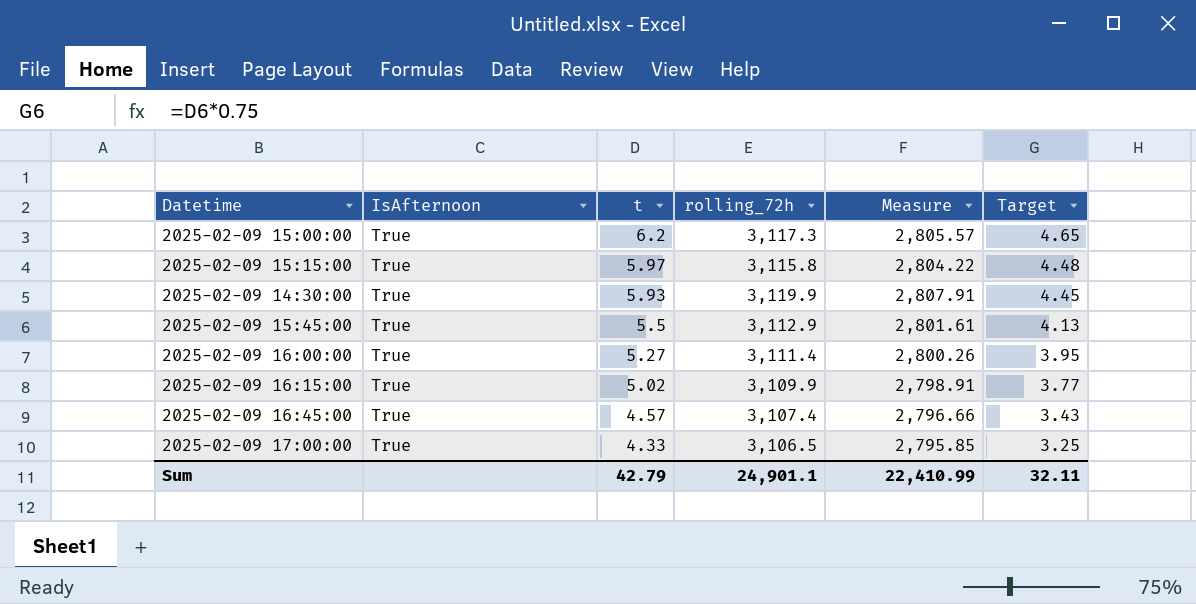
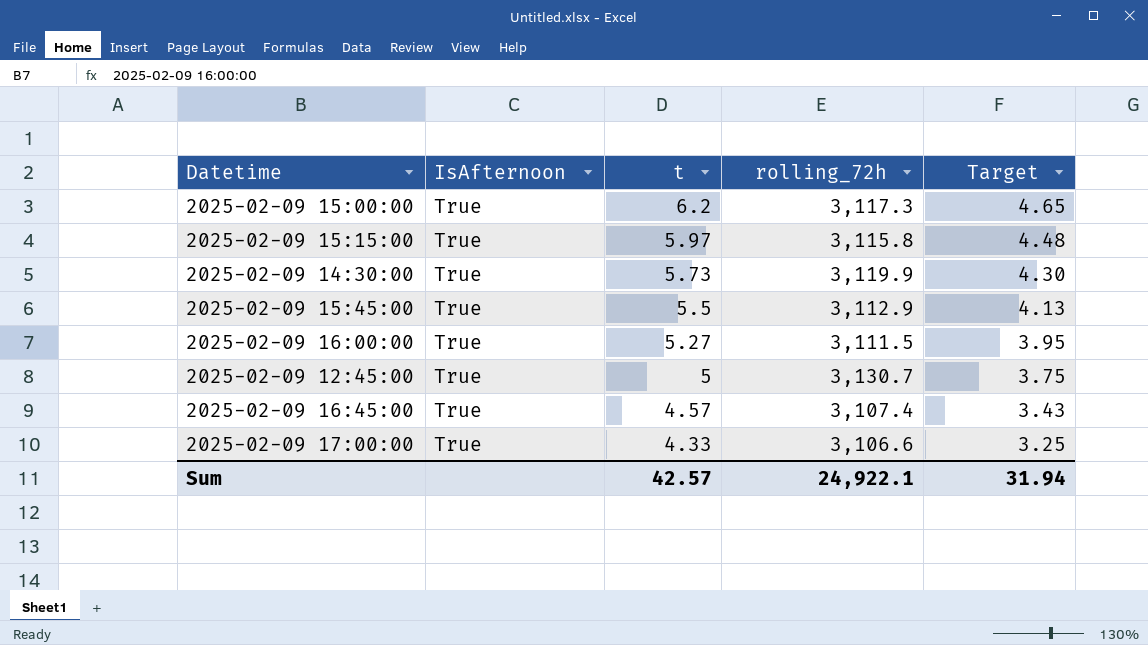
column Measure | formula: [rolling_72h] * 0.9 -> none
row 2025-02-09 16:15:00: True | 5.02 | 3,109.9 | 2,798.91 | 3.77 -> none
2025-02-09 14:30:00 | t: 5.93 -> 5.73
2025-02-09 14:30:00 | Target: 4.45 -> 4.30
2025-02-09 16:00:00 | rolling_72h: 3,111.4 -> 3,111.5
row 2025-02-09 12:45:00: none -> True | 5 | 3,130.7 | 3.75
2025-02-09 17:00:00 | rolling_72h: 3,106.5 -> 3,106.6
Sum | t: 42.79 -> 42.57
Sum | rolling_72h: 24,901.1 -> 24,922.1
Sum | Target: 32.11 -> 31.94

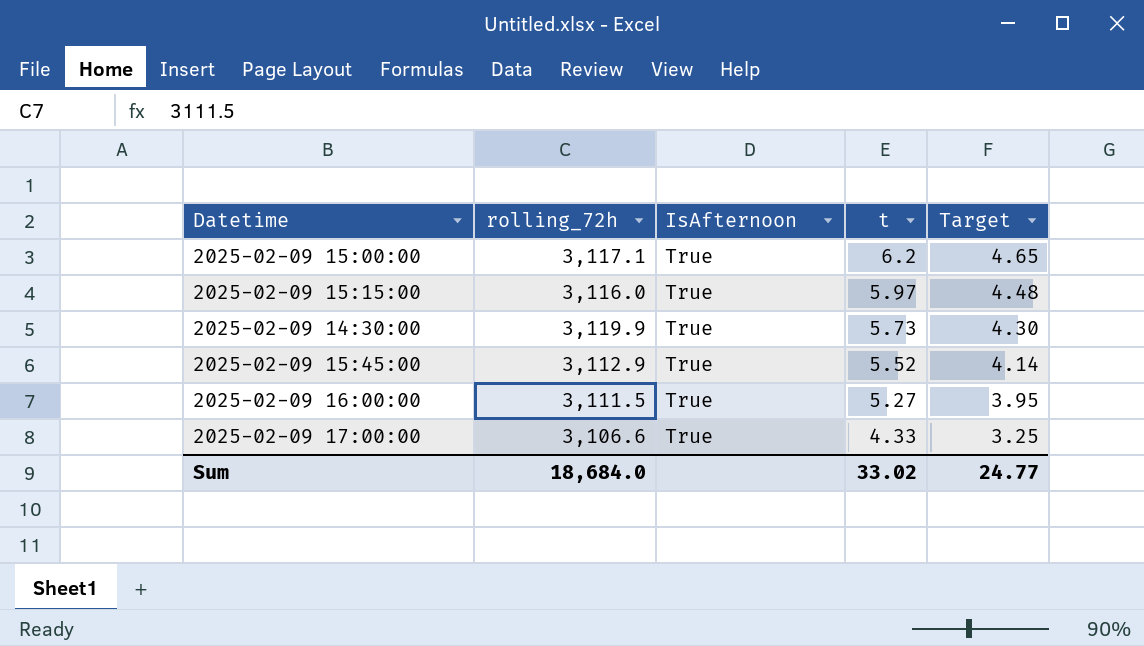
column rolling_72h | position: 4 -> 2
row 2025-02-09 12:45:00: True | 5 | 3,130.7 | 3.75 -> none
row 2025-02-09 16:45:00: True | 4.57 | 3,107.4 | 3.43 -> none
2025-02-09 15:00:00 | rolling_72h: 3,117.3 -> 3,117.1
2025-02-09 15:15:00 | rolling_72h: 3,115.8 -> 3,116.0
2025-02-09 15:45:00 | t: 5.5 -> 5.52
2025-02-09 15:45:00 | Target: 4.13 -> 4.14
Sum | rolling_72h: 24,922.1 -> 18,684.0
Sum | t: 42.57 -> 33.02
Sum | Target: 31.94 -> 24.77

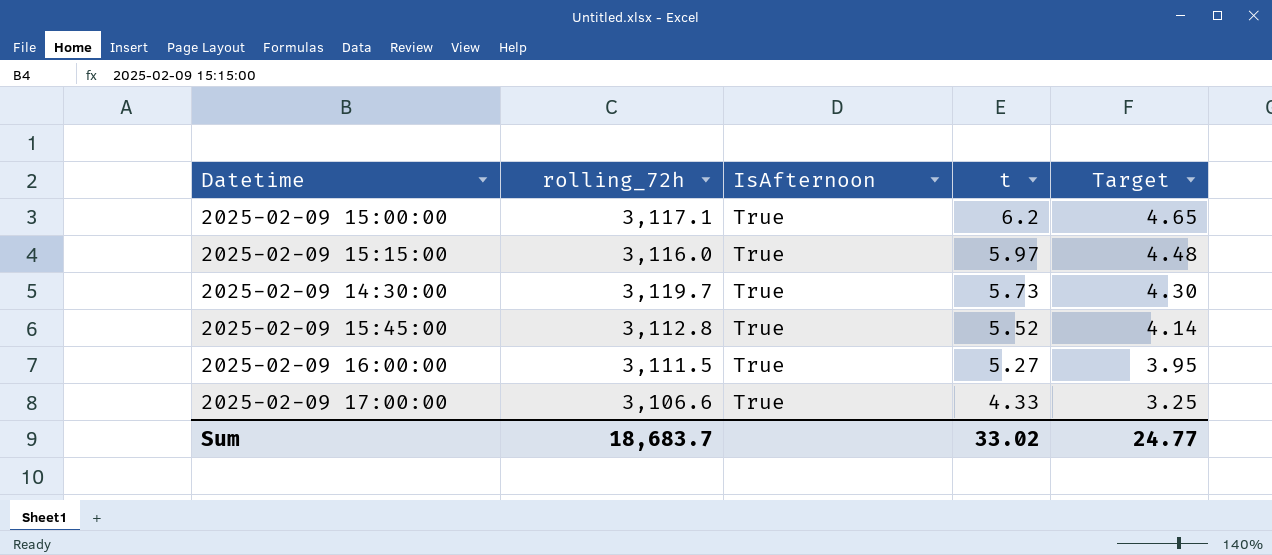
2025-02-09 14:30:00 | rolling_72h: 3,119.9 -> 3,119.7
2025-02-09 15:45:00 | rolling_72h: 3,112.9 -> 3,112.8
Sum | rolling_72h: 18,684.0 -> 18,683.7

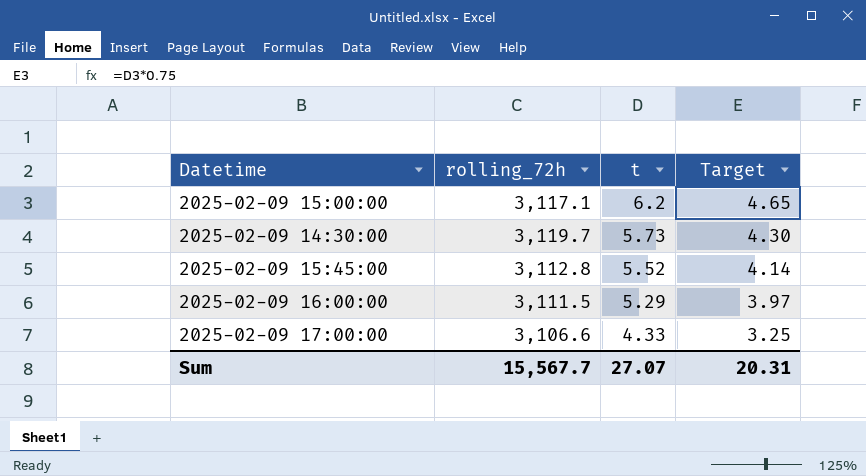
column IsAfternoon | position: 3 -> none
row 2025-02-09 15:15:00: 3,116.0 | True | 5.97 | 4.48 -> none
2025-02-09 16:00:00 | t: 5.27 -> 5.29
2025-02-09 16:00:00 | Target: 3.95 -> 3.97
Sum | rolling_72h: 18,683.7 -> 15,567.7
Sum | t: 33.02 -> 27.07
Sum | Target: 24.77 -> 20.31

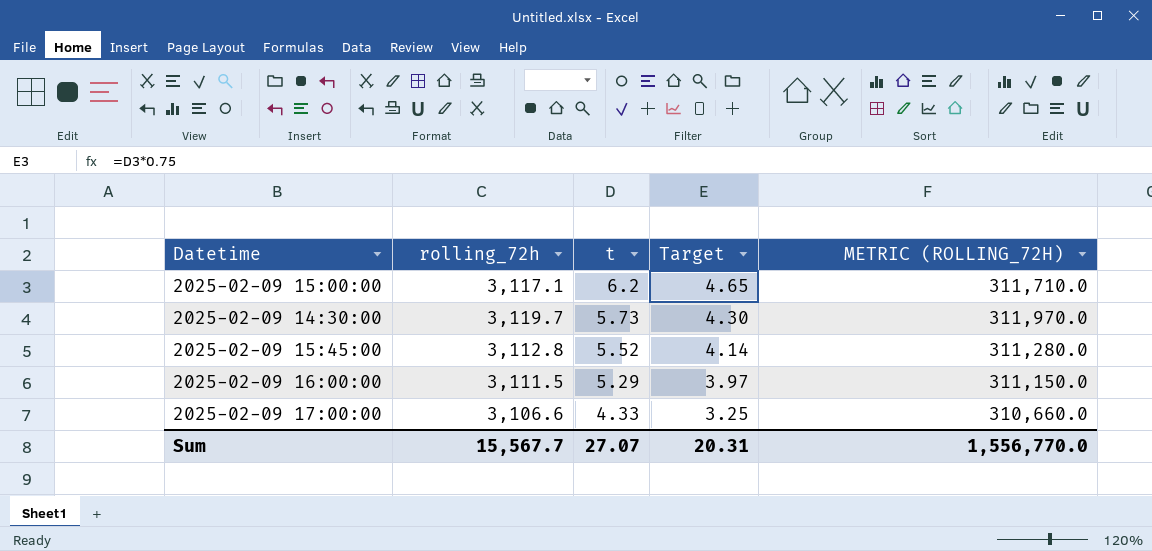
column METRIC (ROLLING_72H) | formula: none -> [rolling_72h] * 100

